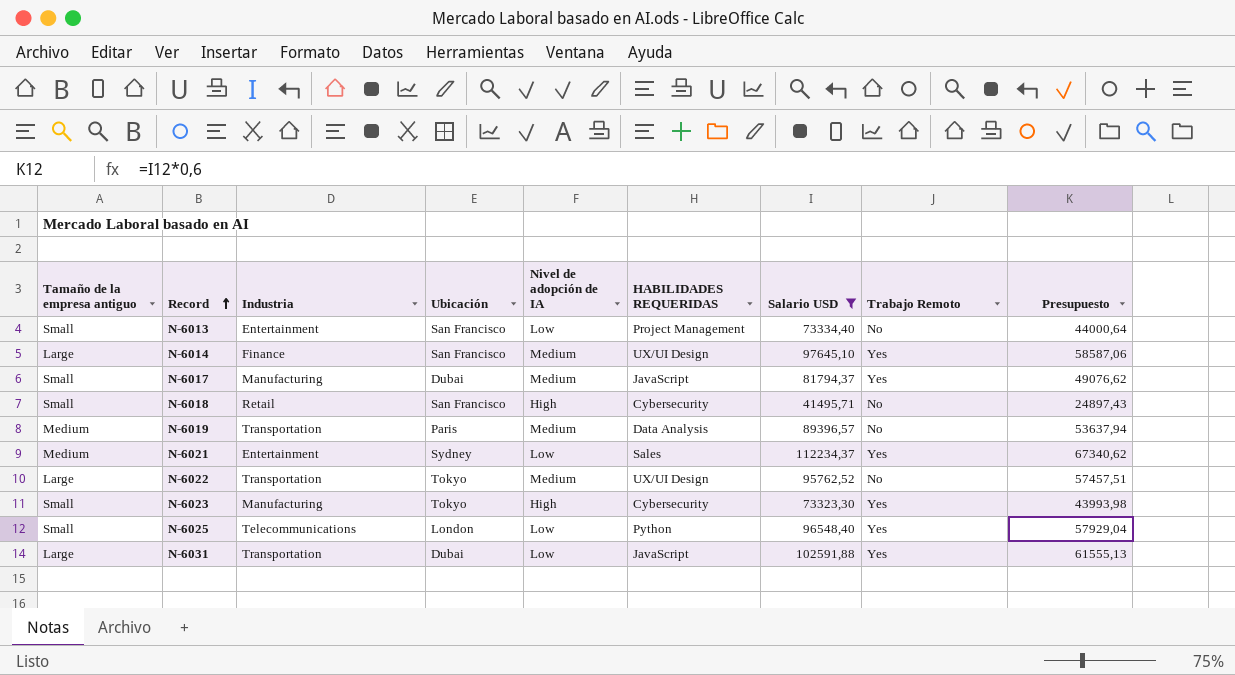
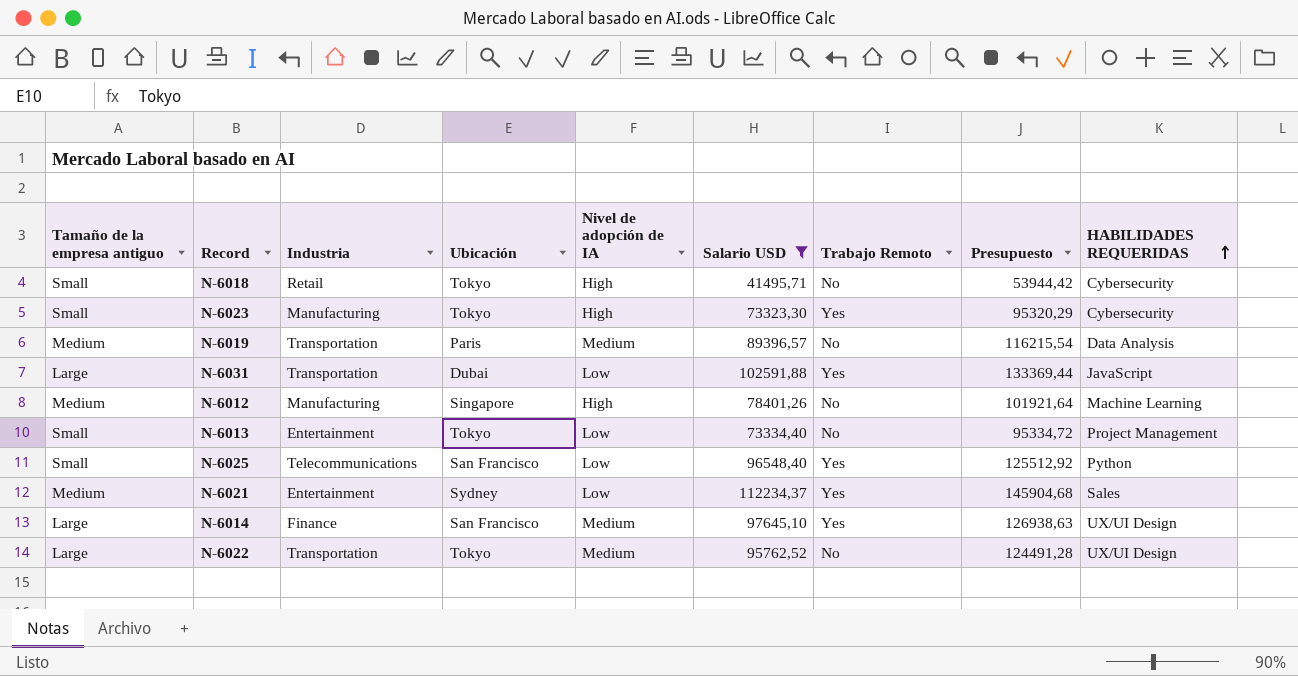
row order: Record ascending -> HABILIDADES REQUERIDAS ascending
column Presupuesto | formula: [Salario USD] * 0,6 -> [Salario USD] * 1,3
column HABILIDADES REQUERIDAS | position: 6 -> 9
row N-6017: Small | Manufacturing | Dubai | Medium | JavaScript | 81794,37 | Yes | 49076,62 -> none
N-6018 | Ubicación: San Francisco -> Tokyo
row N-6012: none -> Medium | Manufacturing | Singapore | High | 78401,26 | No | 101921,64 | Machine Learning
N-6013 | Ubicación: San Francisco -> Tokyo
N-6025 | Ubicación: London -> San Francisco

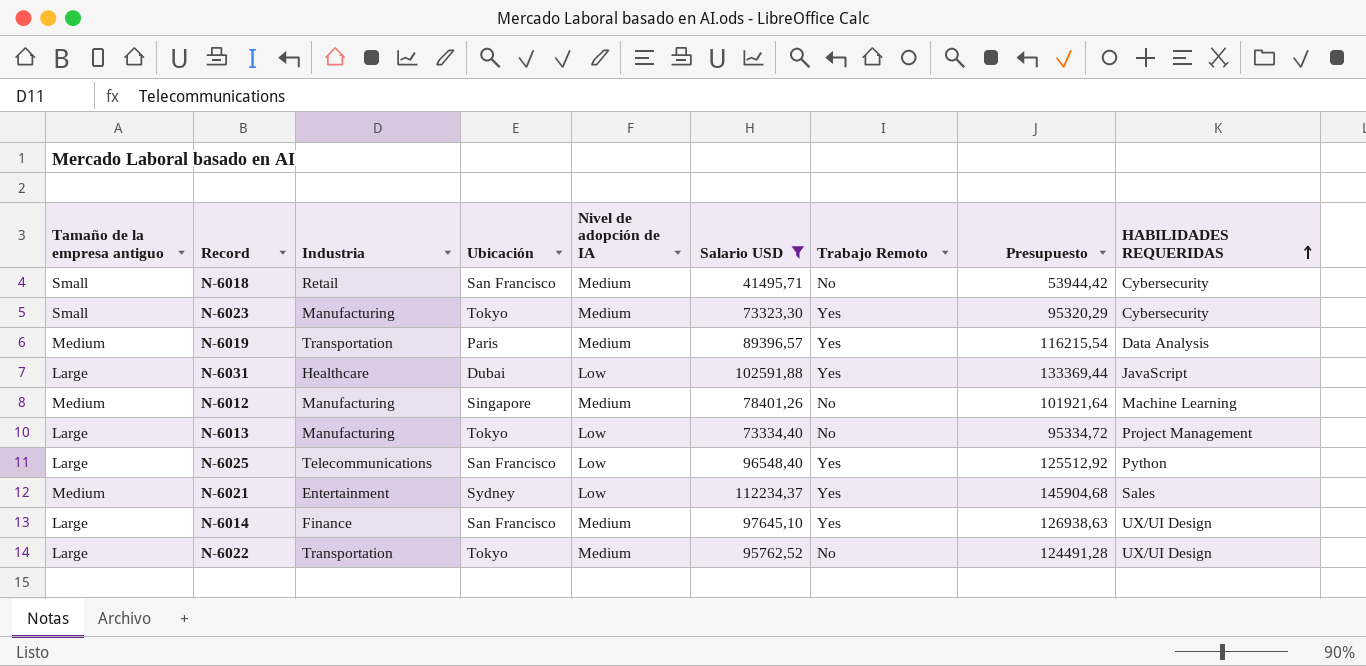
N-6018 | Ubicación: Tokyo -> San Francisco
N-6018 | Nivel de adopción de IA: High -> Medium
N-6023 | Nivel de adopción de IA: High -> Medium
N-6019 | Trabajo Remoto: No -> Yes
N-6031 | Industria: Transportation -> Healthcare
N-6012 | Nivel de adopción de IA: High -> Medium
N-6013 | Tamaño de la empresa antiguo: Small -> Large
N-6013 | Industria: Entertainment -> Manufacturing
N-6025 | Tamaño de la empresa antiguo: Small -> Large

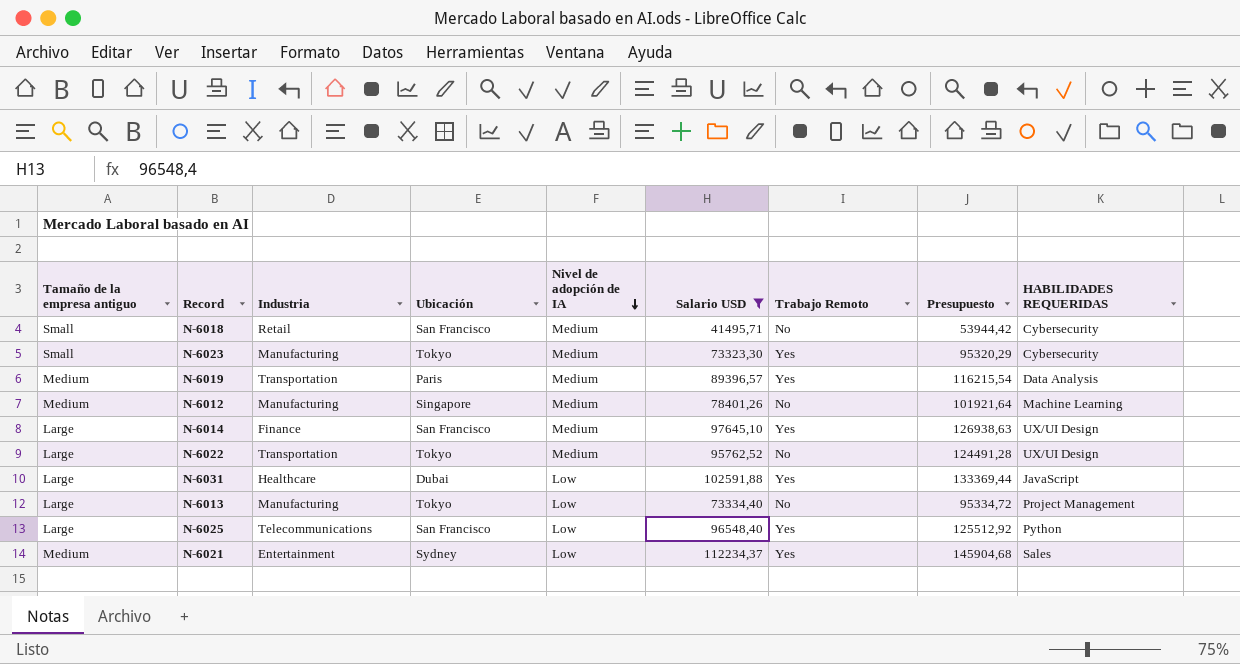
row order: HABILIDADES REQUERIDAS ascending -> Nivel de adopción de IA descending

